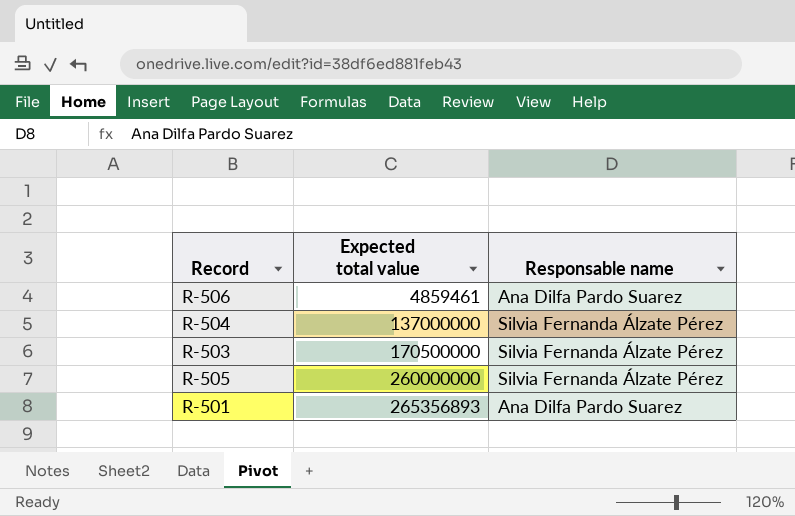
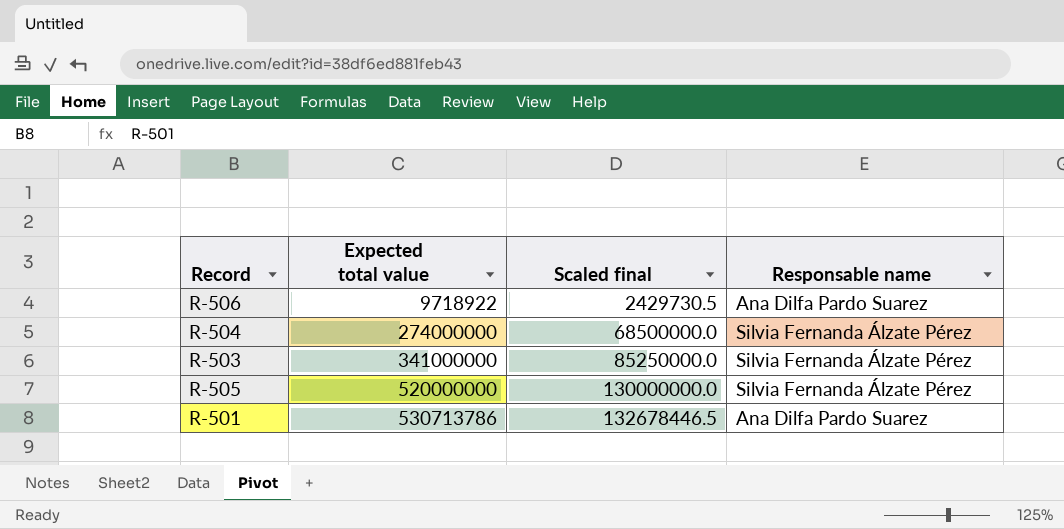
column Scaled final | formula: none -> [Expected total value] * 0.25
R-506 | Expected total value: 4859461 -> 9718922
R-504 | Expected total value: 137000000 -> 274000000
R-503 | Expected total value: 170500000 -> 341000000
R-505 | Expected total value: 260000000 -> 520000000
R-501 | Expected total value: 265356893 -> 530713786

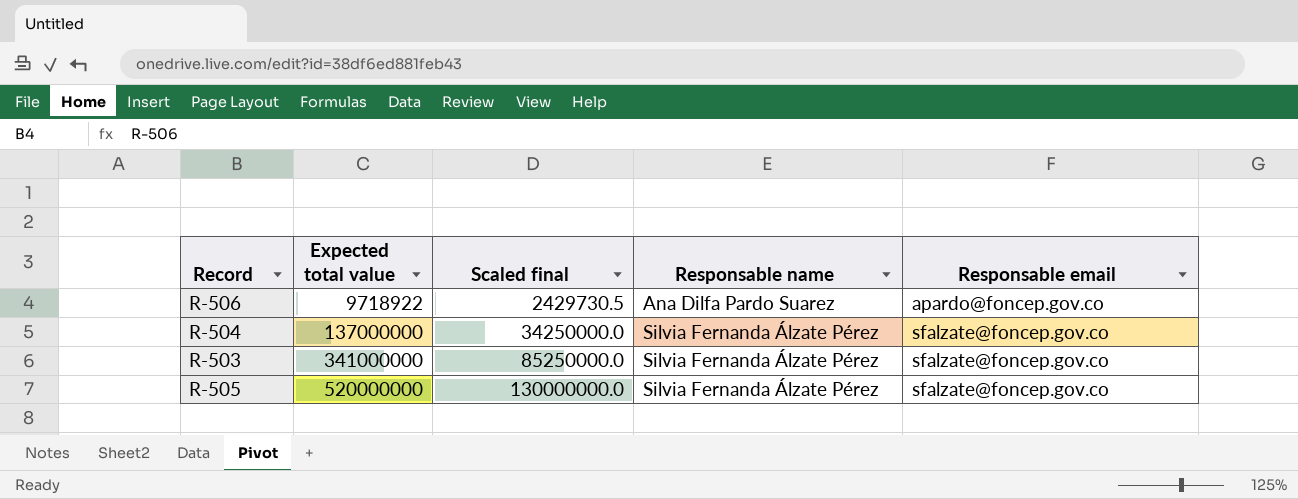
column Responsable email | position: none -> 5
row R-501: 530713786 | 132678446.5 | Ana Dilfa Pardo Suarez -> none
R-504 | Expected total value: 274000000 -> 137000000
R-504 | Scaled final: 68500000.0 -> 34250000.0

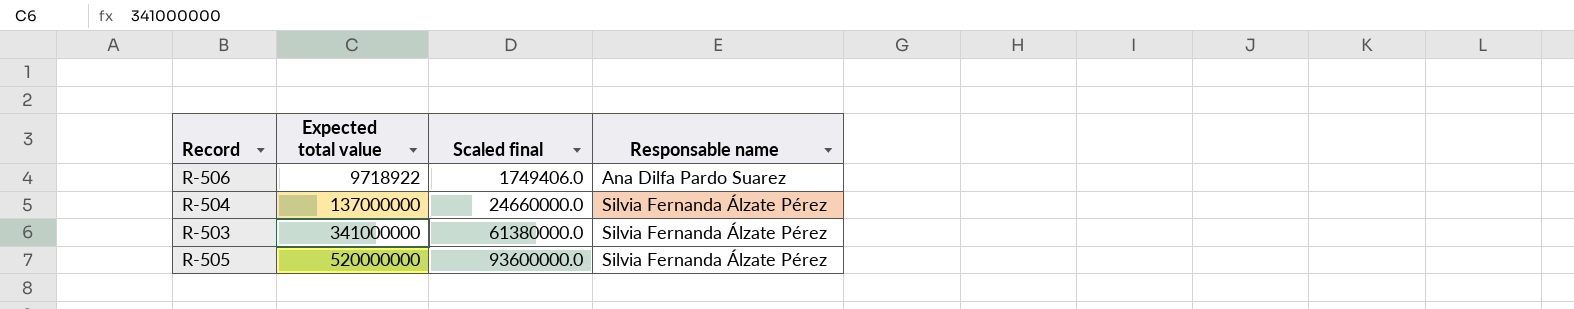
column Responsable email | position: 5 -> none
column Scaled final | formula: [Expected total value] * 0.25 -> [Expected total value] * 0.18

